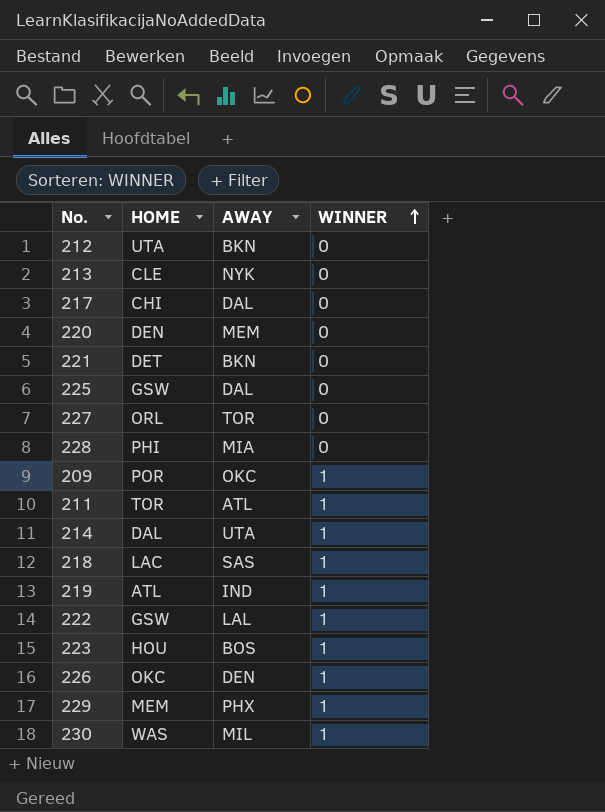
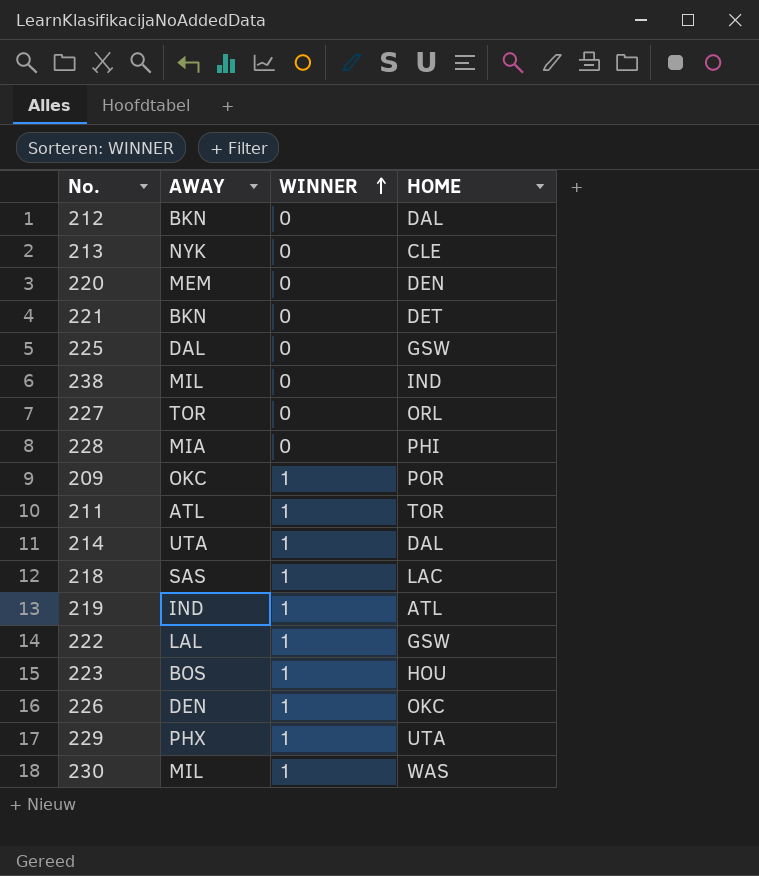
column HOME | position: 2 -> 4
row 217: CHI | DAL | 0 -> none
212 | HOME: UTA -> DAL
row 238: none -> MIL | 0 | IND
229 | HOME: MEM -> UTA

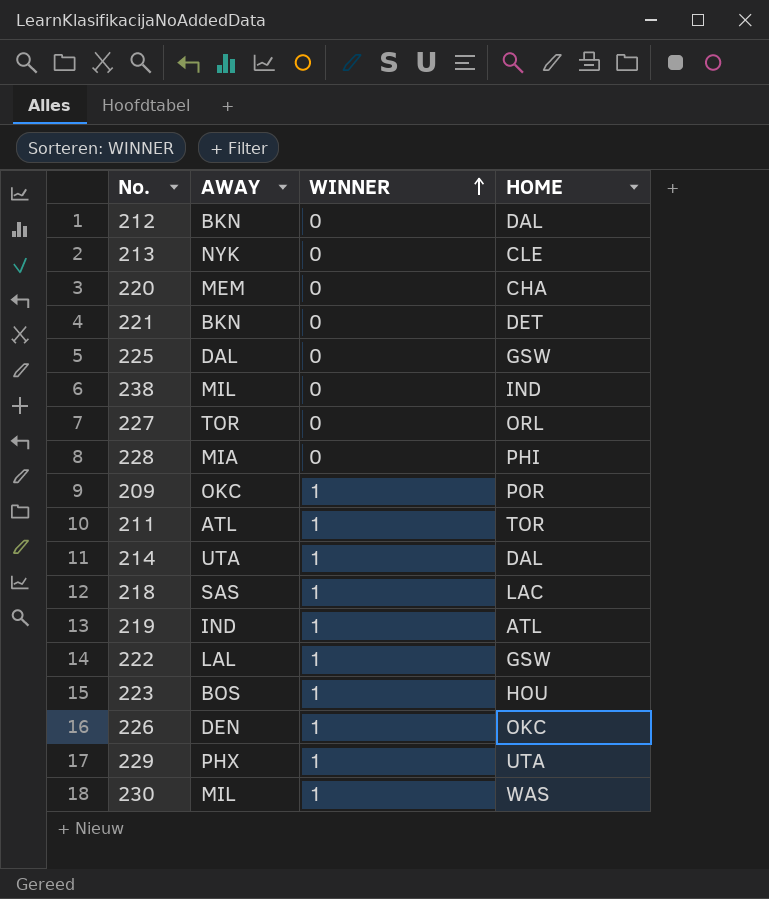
220 | HOME: DEN -> CHA

